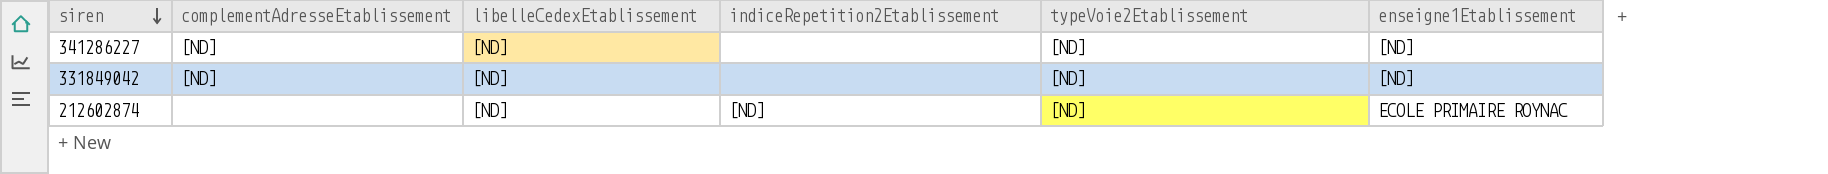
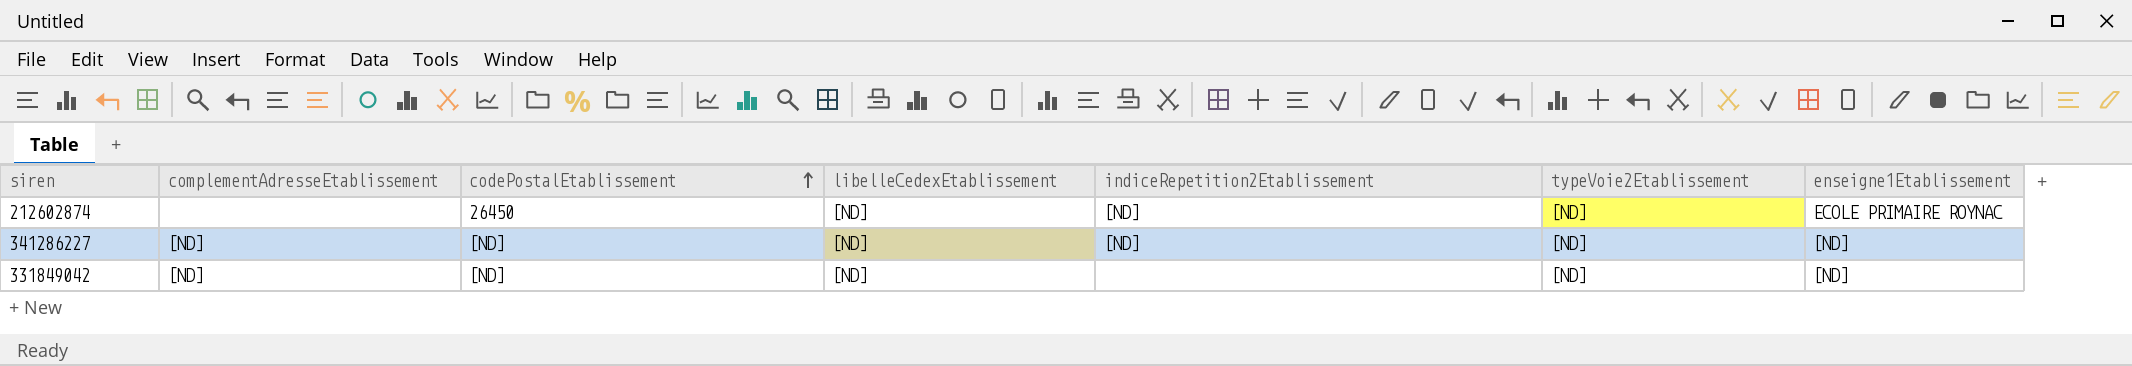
row order: siren descending -> codePostalEtablissement ascending
column codePostalEtablissement | position: none -> 3
341286227 | indiceRepetition2Etablissement: none -> [ND]

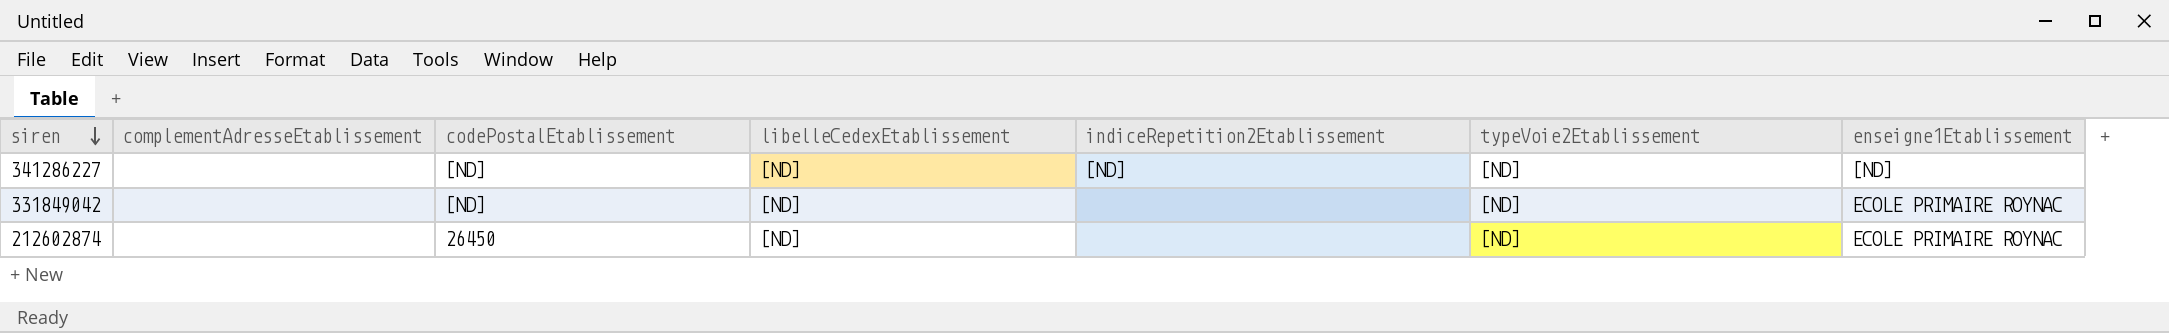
row order: codePostalEtablissement ascending -> siren descending
341286227 | complementAdresseEtablissement: [ND] -> none
331849042 | complementAdresseEtablissement: [ND] -> none
331849042 | enseigne1Etablissement: [ND] -> ECOLE PRIMAIRE ROYNAC
212602874 | indiceRepetition2Etablissement: [ND] -> none

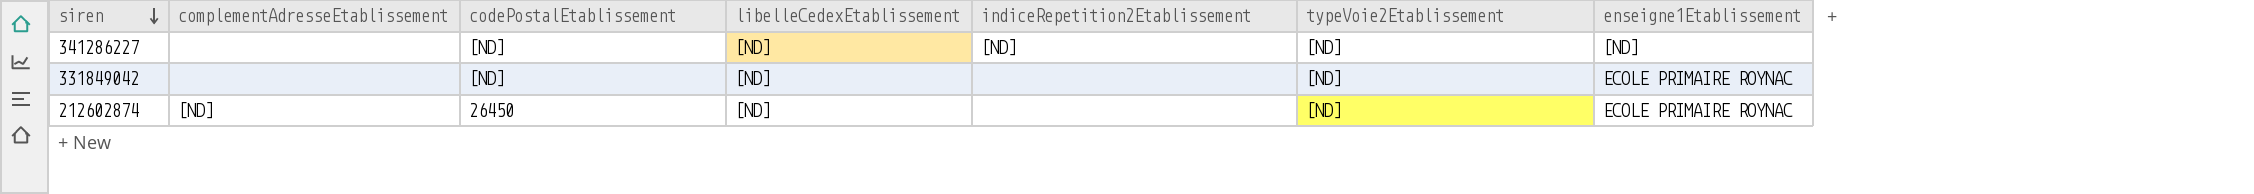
212602874 | complementAdresseEtablissement: none -> [ND]

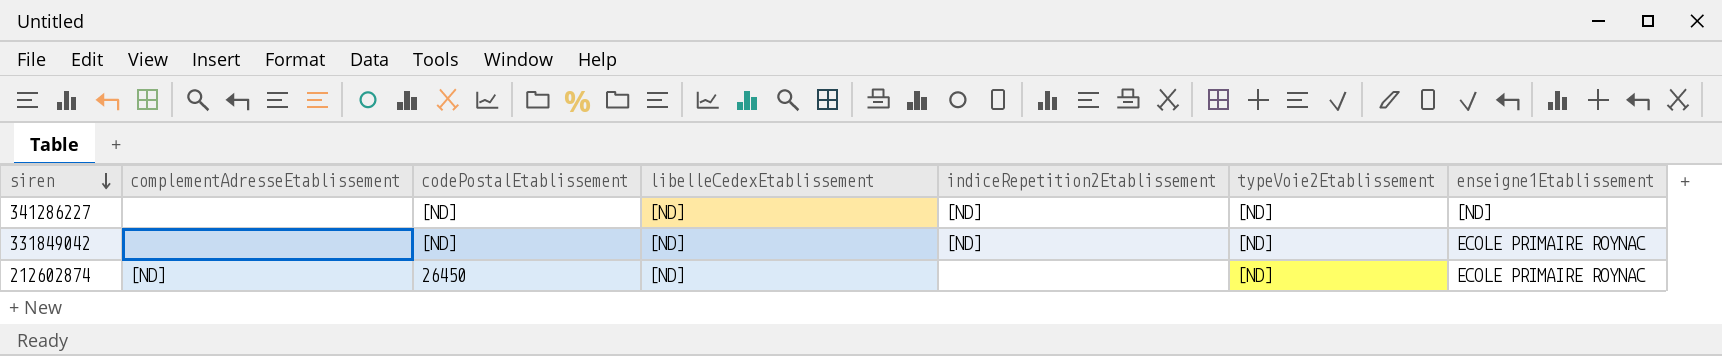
331849042 | indiceRepetition2Etablissement: none -> [ND]

